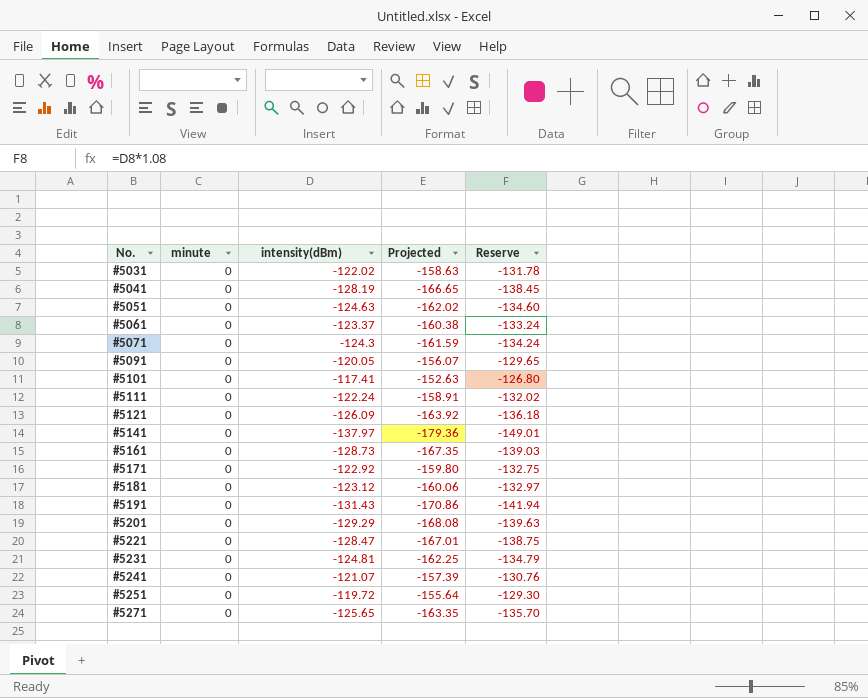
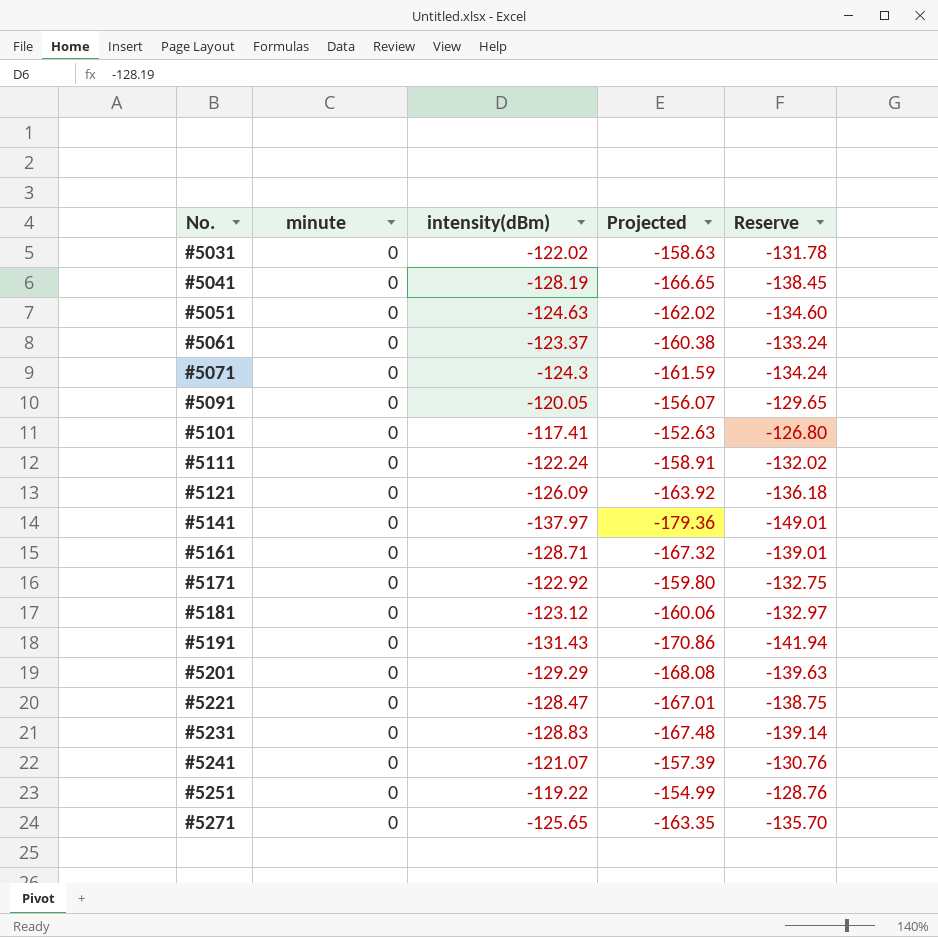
#5161 | intensity(dBm): -128.73 -> -128.71
#5161 | Projected: -167.35 -> -167.32
#5161 | Reserve: -139.03 -> -139.01
#5231 | intensity(dBm): -124.81 -> -128.83
#5231 | Projected: -162.25 -> -167.48
#5231 | Reserve: -134.79 -> -139.14
#5251 | intensity(dBm): -119.72 -> -119.22
#5251 | Projected: -155.64 -> -154.99
#5251 | Reserve: -129.30 -> -128.76

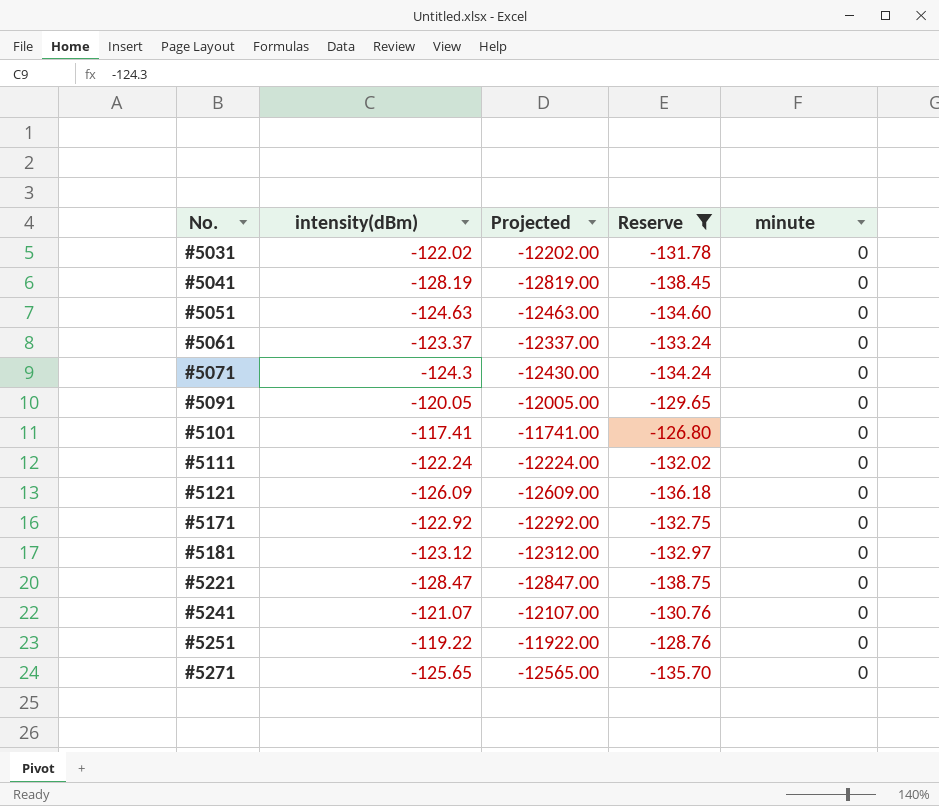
filter: none -> Reserve >= -138.75
column Projected | formula: [intensity(dBm)] * 1.3 -> [intensity(dBm)] * 100
column minute | position: 2 -> 5

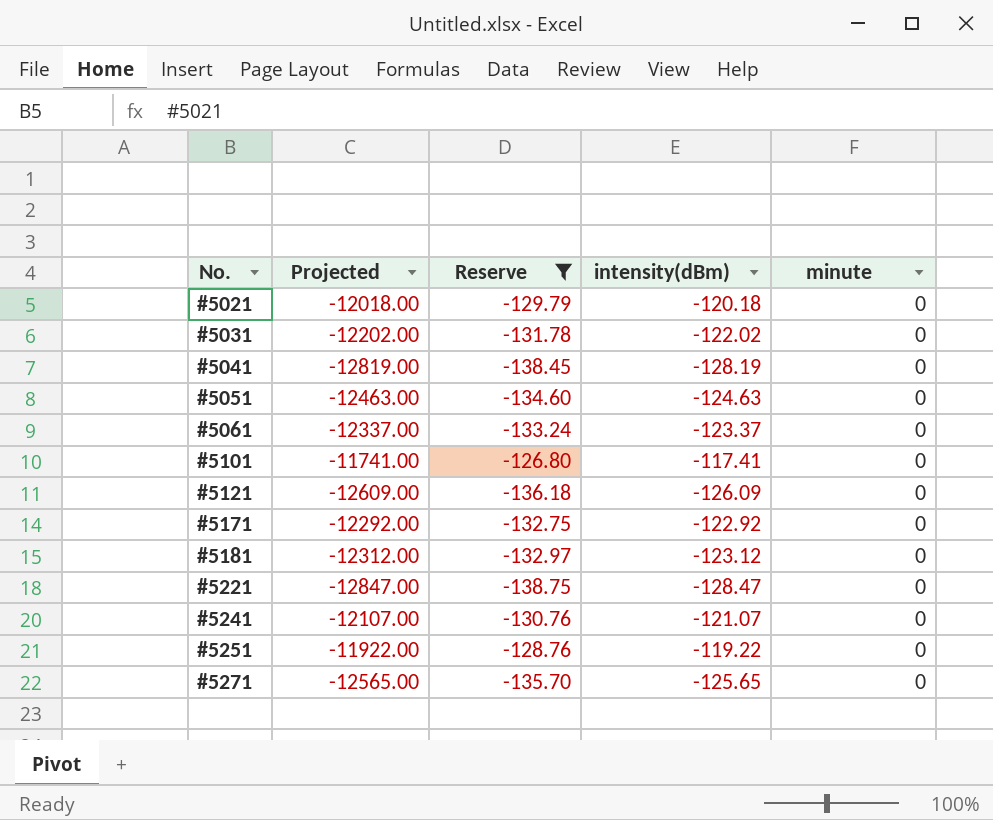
column intensity(dBm) | position: 2 -> 4
row #5071: -124.3 | -12430.00 | -134.24 | 0 -> none
row #5091: -120.05 | -12005.00 | -129.65 | 0 -> none
row #5111: -122.24 | -12224.00 | -132.02 | 0 -> none
row #5021: none -> -12018.00 | -129.79 | -120.18 | 0

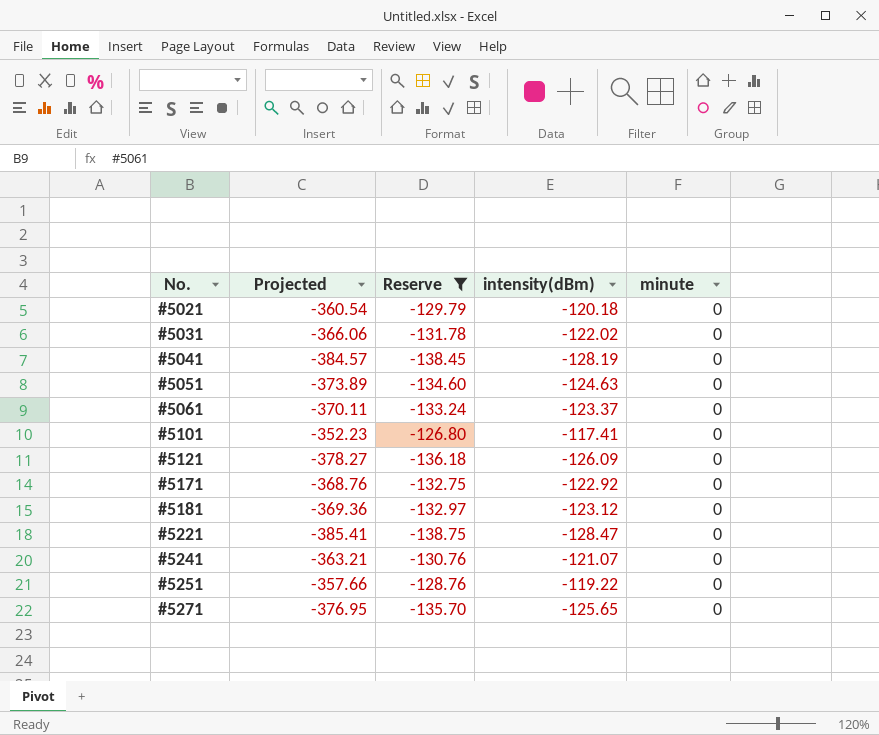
column Projected | formula: [intensity(dBm)] * 100 -> [intensity(dBm)] * 3

